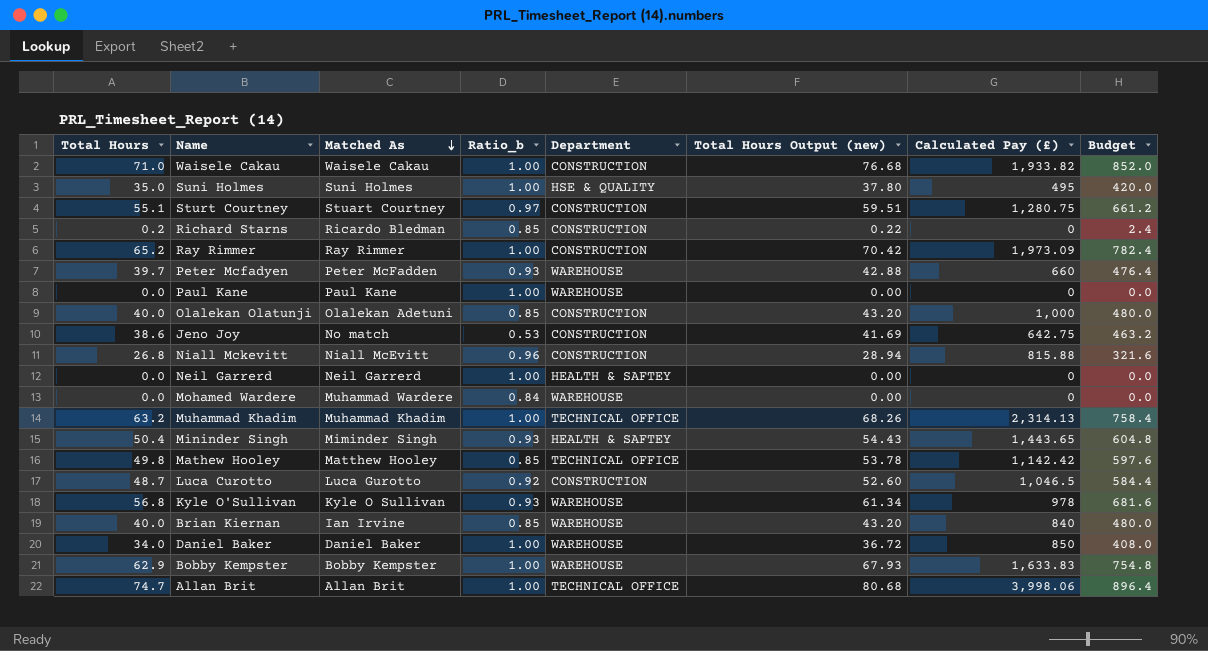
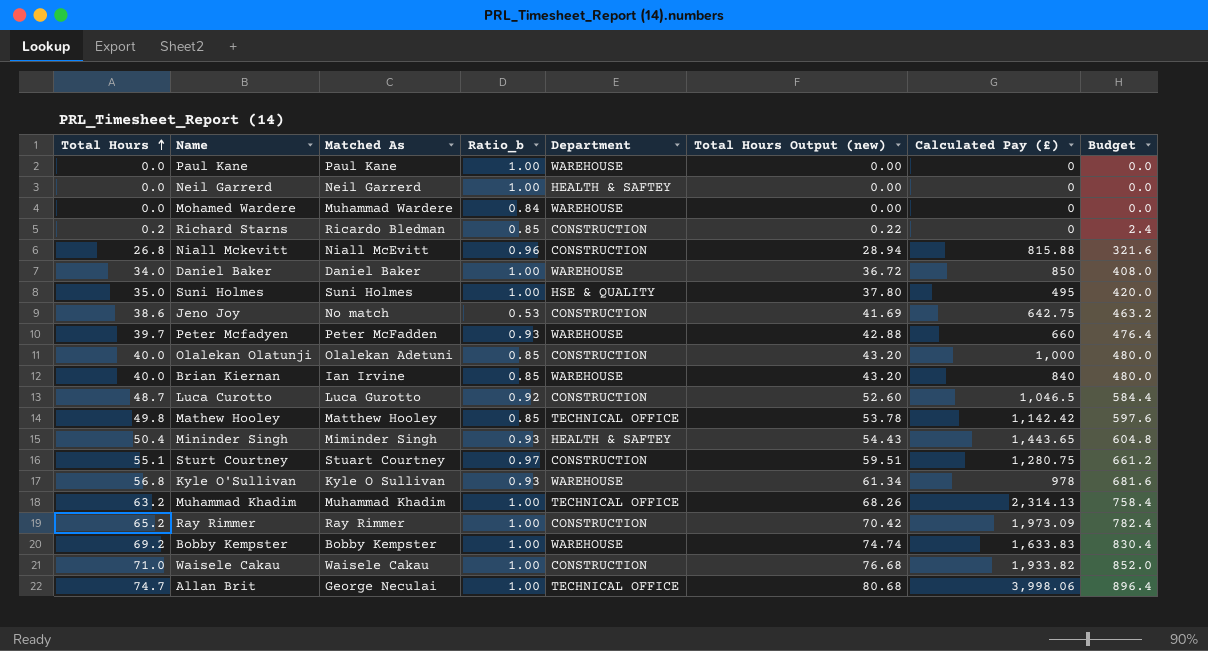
row order: Matched As descending -> Total Hours ascending
Bobby Kempster | Total Hours: 62.9 -> 69.2
Bobby Kempster | Total Hours Output (new): 67.93 -> 74.74
Bobby Kempster | Budget: 754.8 -> 830.4
Allan Brit | Matched As: Allan Brit -> George Neculai

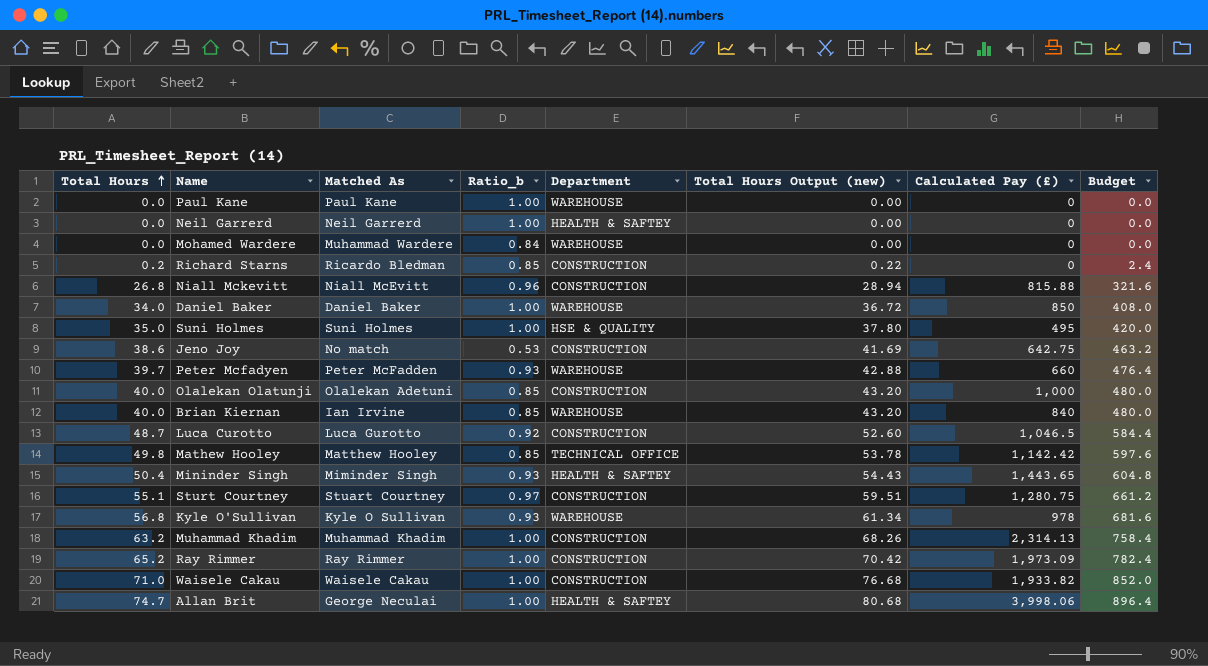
row Bobby Kempster: 69.2 | Bobby Kempster | 1.00 | WAREHOUSE | 74.74 | 1,633.83 | 830.4 -> none
Muhammad Khadim | Department: TECHNICAL OFFICE -> CONSTRUCTION
Allan Brit | Department: TECHNICAL OFFICE -> HEALTH & SAFTEY

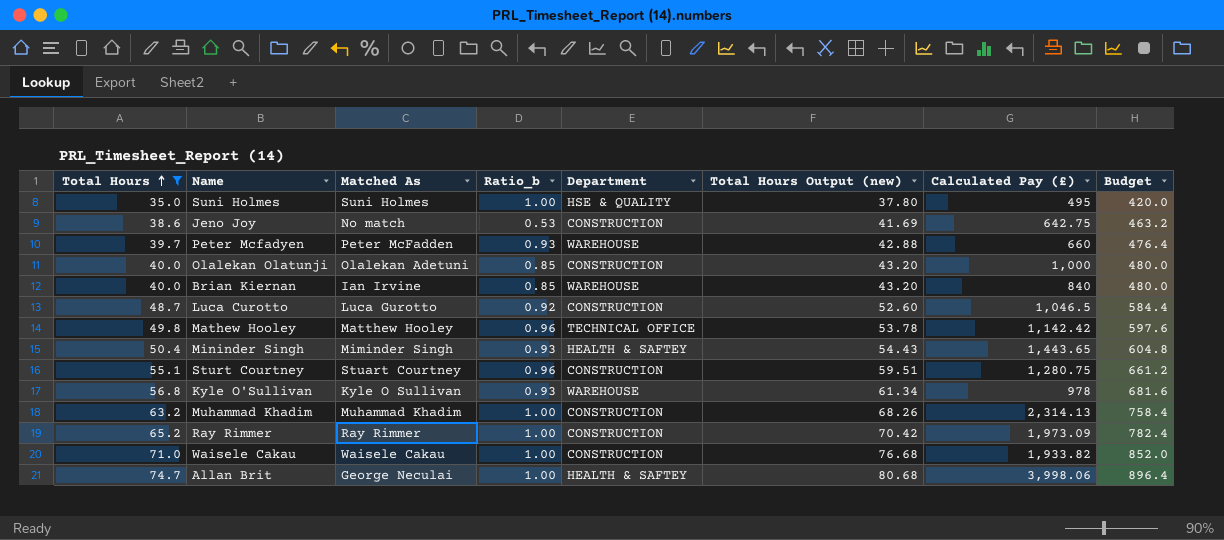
filter: none -> Total Hours >= 35.0
Mathew Hooley | Ratio_b: 0.85 -> 0.96
Sturt Courtney | Ratio_b: 0.97 -> 0.96

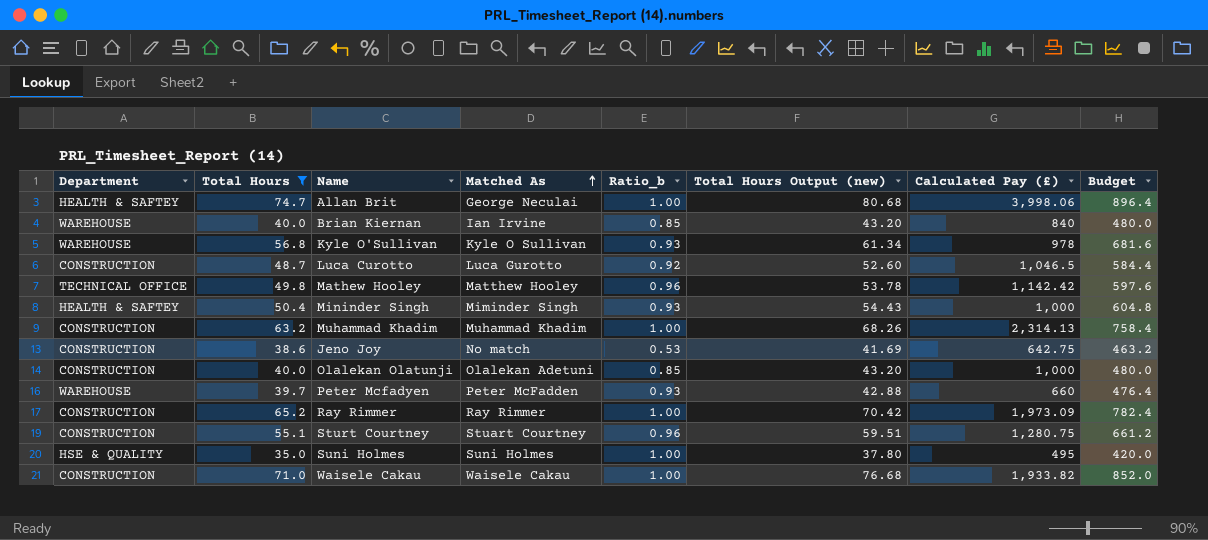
row order: Total Hours ascending -> Matched As ascending
column Department | position: 5 -> 1
Mininder Singh | Calculated Pay (£): 1,443.65 -> 1,000

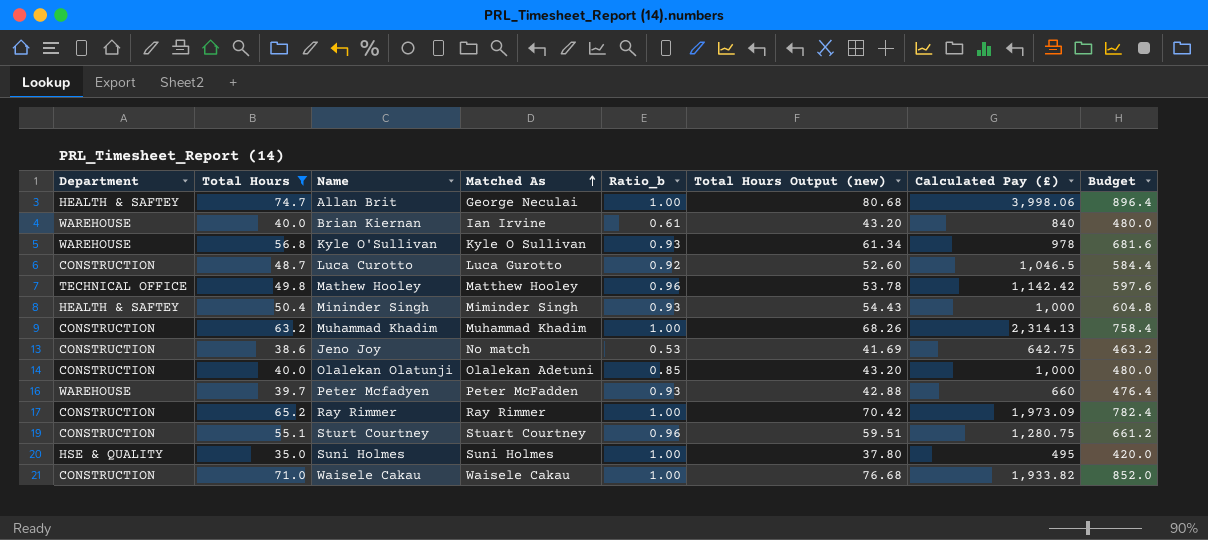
Brian Kiernan | Ratio_b: 0.85 -> 0.61

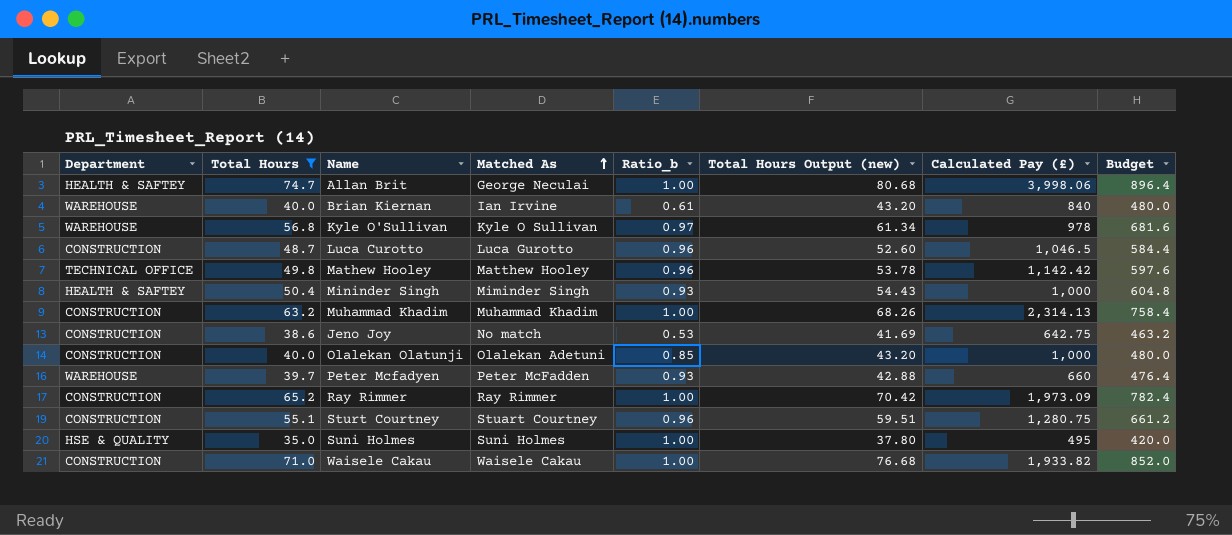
Kyle O'Sullivan | Ratio_b: 0.93 -> 0.97
Luca Curotto | Ratio_b: 0.92 -> 0.96

